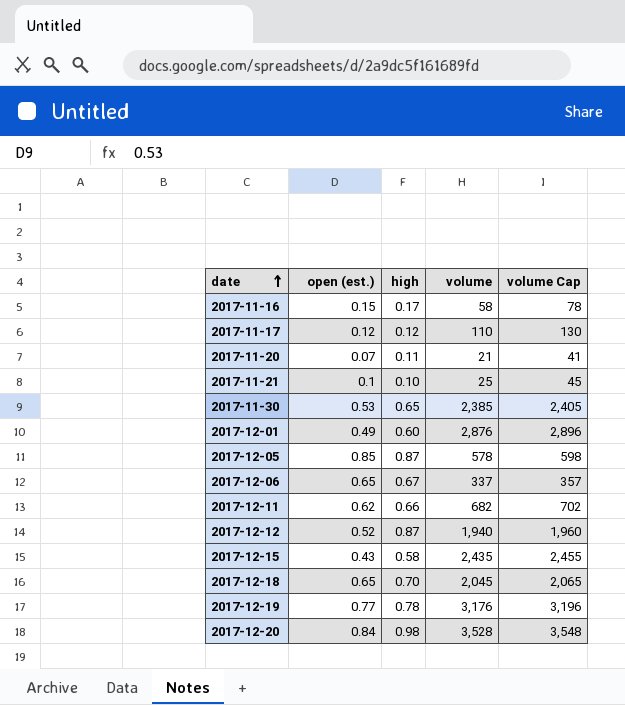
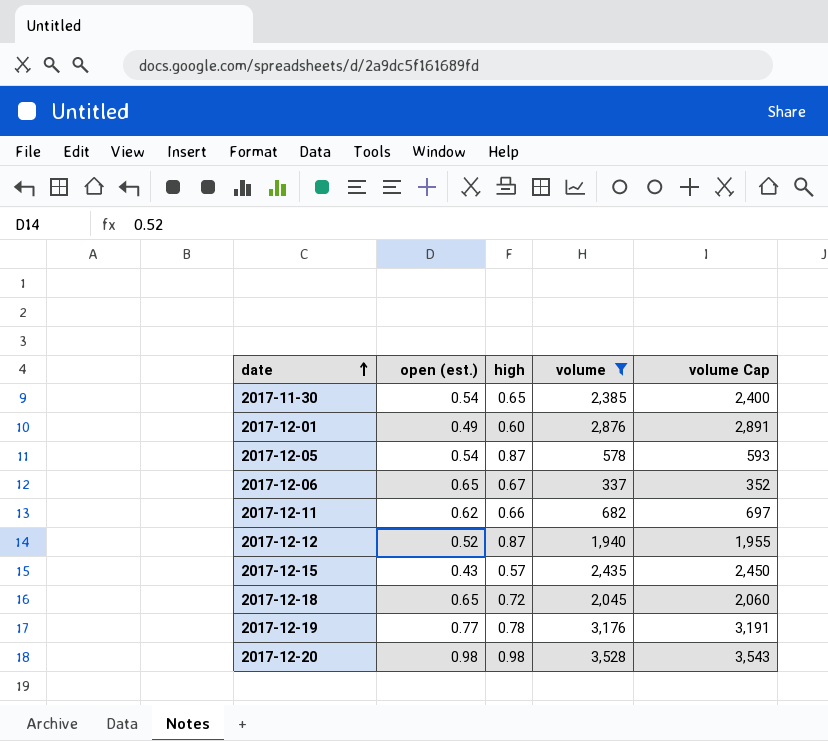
filter: none -> volume >= 337
column volume Cap | formula: [volume] + 20 -> [volume] + 15
2017-11-30 | open (est.): 0.53 -> 0.54
2017-12-05 | open (est.): 0.85 -> 0.54
2017-12-15 | high: 0.58 -> 0.57
2017-12-18 | high: 0.70 -> 0.72
2017-12-20 | open (est.): 0.84 -> 0.98

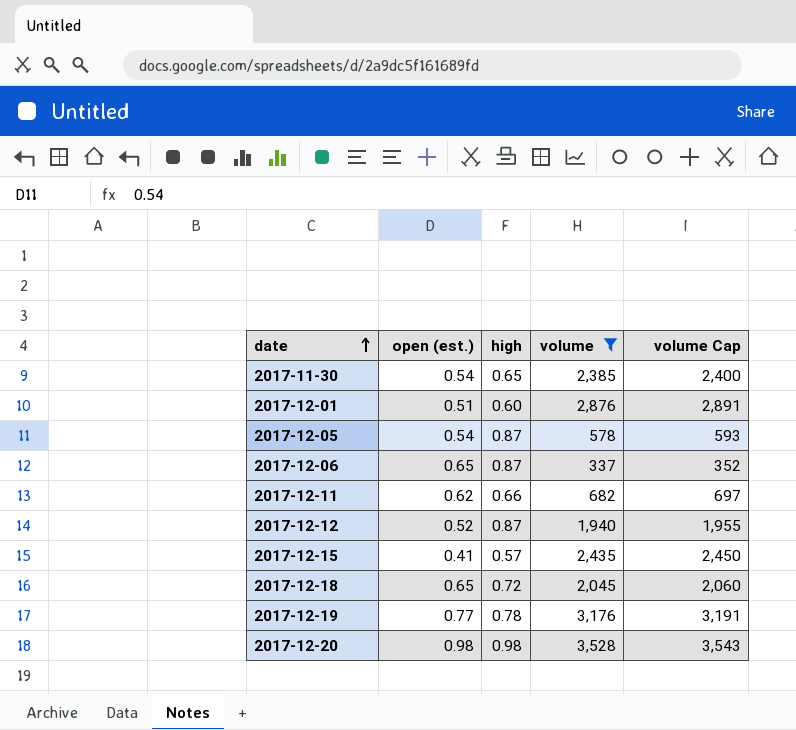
2017-12-01 | open (est.): 0.49 -> 0.51
2017-12-06 | high: 0.67 -> 0.87
2017-12-15 | open (est.): 0.43 -> 0.41

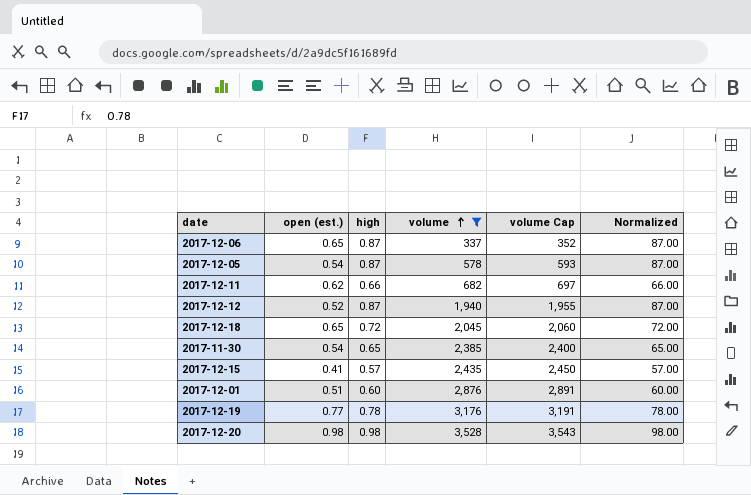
row order: date ascending -> volume ascending
column Normalized | formula: none -> [high] * 100

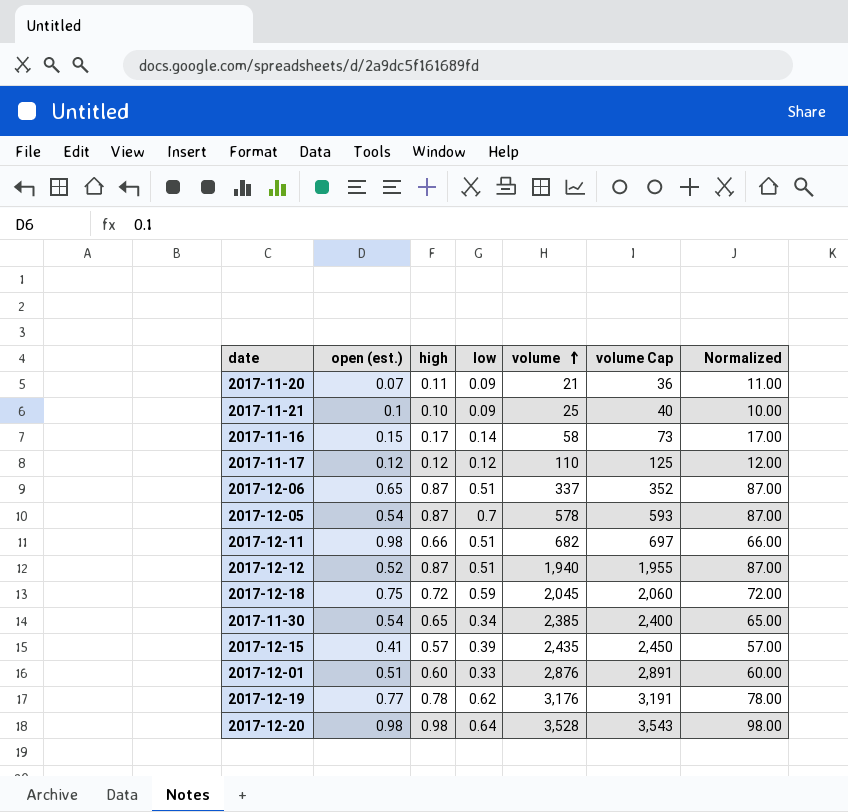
filter: volume >= 337 -> none
column low | position: none -> 4
2017-12-11 | open (est.): 0.62 -> 0.98
2017-12-18 | open (est.): 0.65 -> 0.75

